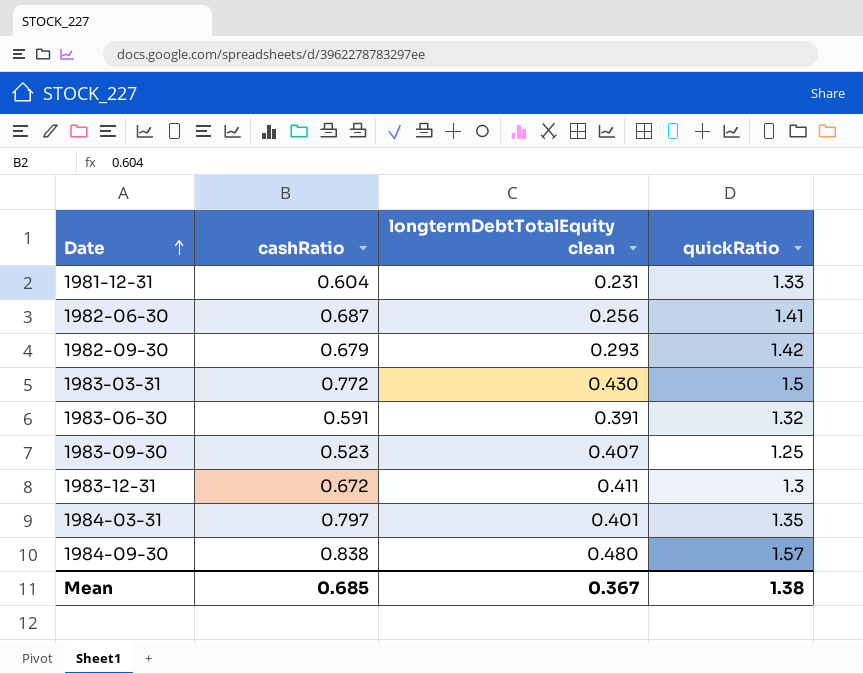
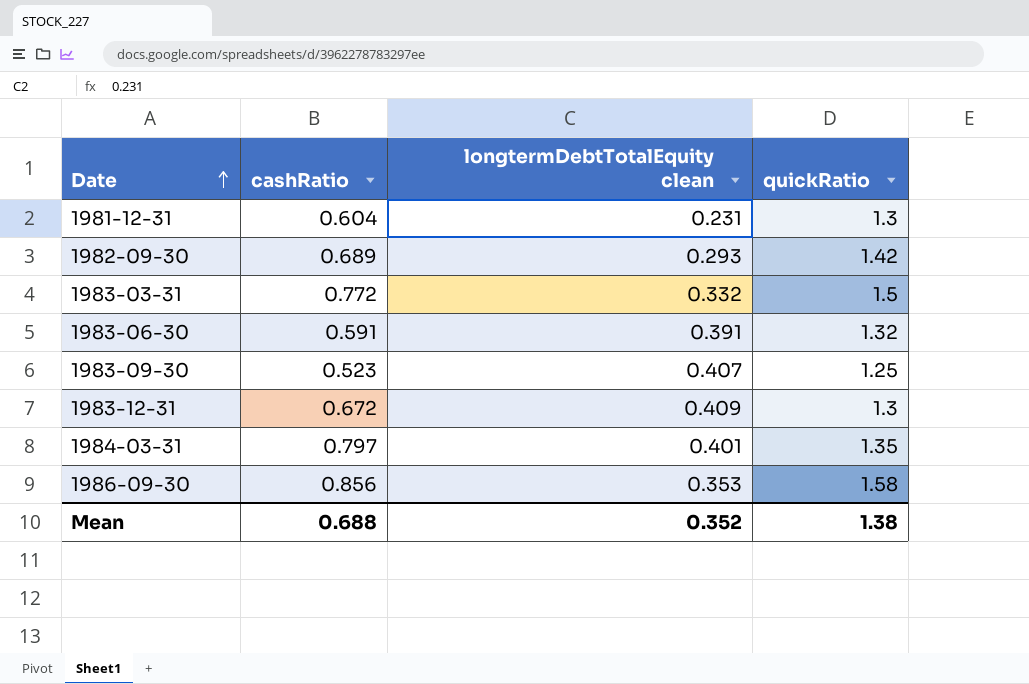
row 1982-06-30: 0.687 | 0.256 | 1.41 -> none
row 1984-09-30: 0.838 | 0.480 | 1.57 -> none
1981-12-31 | quickRatio: 1.33 -> 1.3
1982-09-30 | cashRatio: 0.679 -> 0.689
1983-03-31 | longtermDebtTotalEquity clean: 0.430 -> 0.332
1983-12-31 | longtermDebtTotalEquity clean: 0.411 -> 0.409
row 1986-09-30: none -> 0.856 | 0.353 | 1.58
Mean | cashRatio: 0.685 -> 0.688
Mean | longtermDebtTotalEquity clean: 0.367 -> 0.352

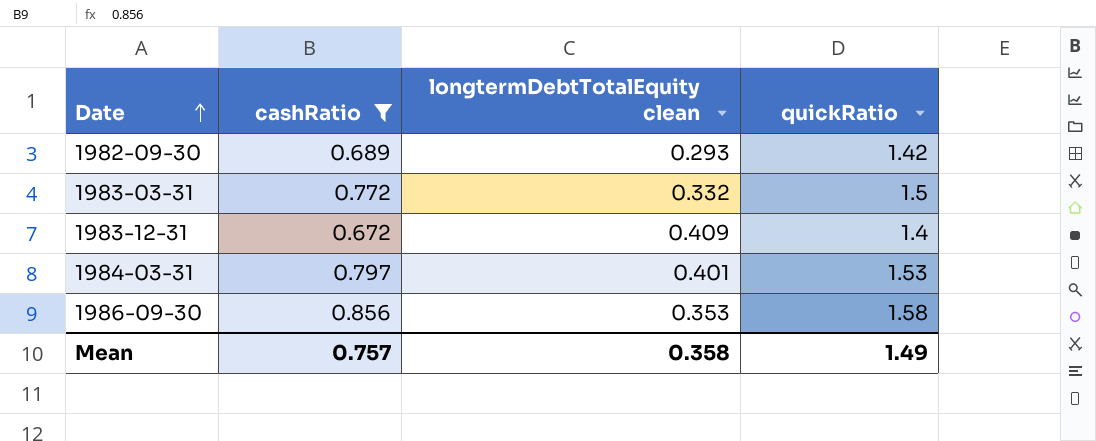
filter: none -> cashRatio >= 0.672
1983-12-31 | quickRatio: 1.3 -> 1.4
1984-03-31 | quickRatio: 1.35 -> 1.53
Mean | cashRatio: 0.688 -> 0.757
Mean | longtermDebtTotalEquity clean: 0.352 -> 0.358
Mean | quickRatio: 1.38 -> 1.49

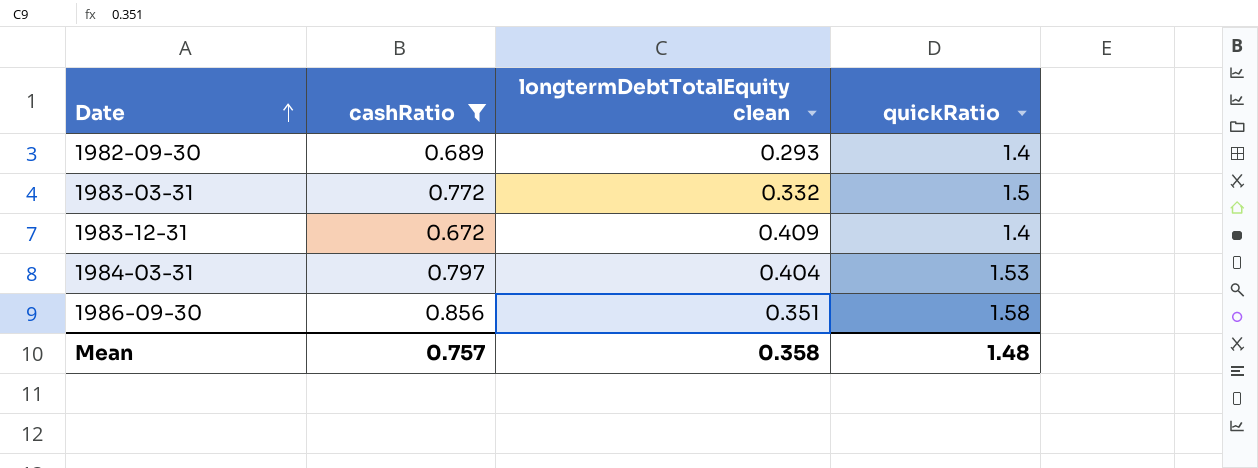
1982-09-30 | quickRatio: 1.42 -> 1.4
1984-03-31 | longtermDebtTotalEquity clean: 0.401 -> 0.404
1986-09-30 | longtermDebtTotalEquity clean: 0.353 -> 0.351
Mean | quickRatio: 1.49 -> 1.48

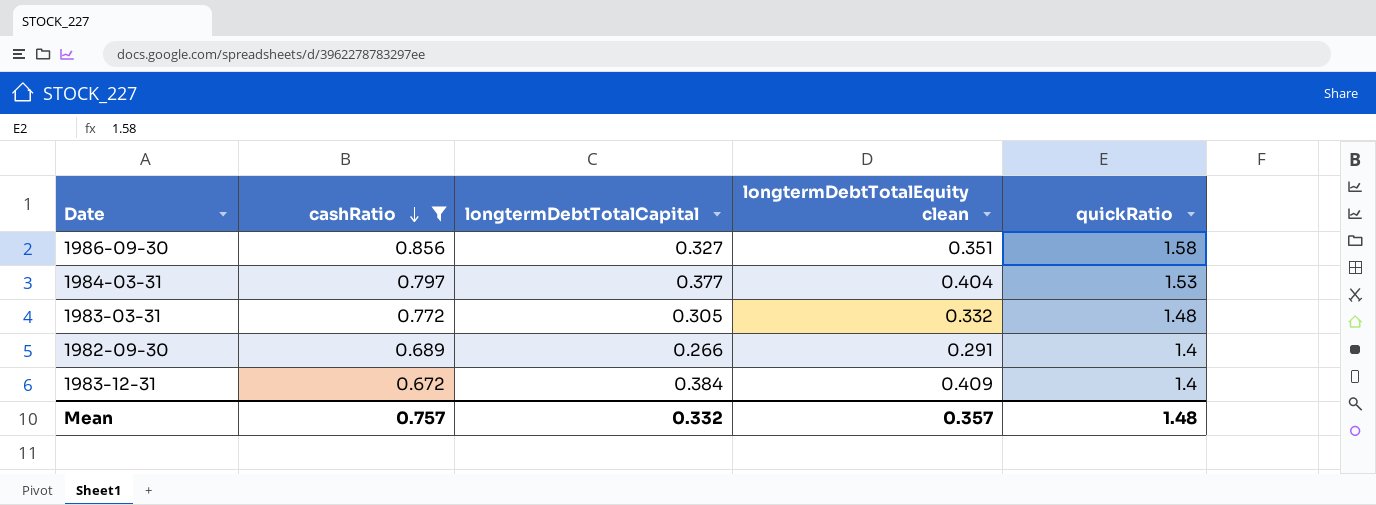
row order: Date ascending -> cashRatio descending
column longtermDebtTotalCapital | position: none -> 3
1983-03-31 | quickRatio: 1.5 -> 1.48
1982-09-30 | longtermDebtTotalEquity clean: 0.293 -> 0.291
Mean | longtermDebtTotalEquity clean: 0.358 -> 0.357

